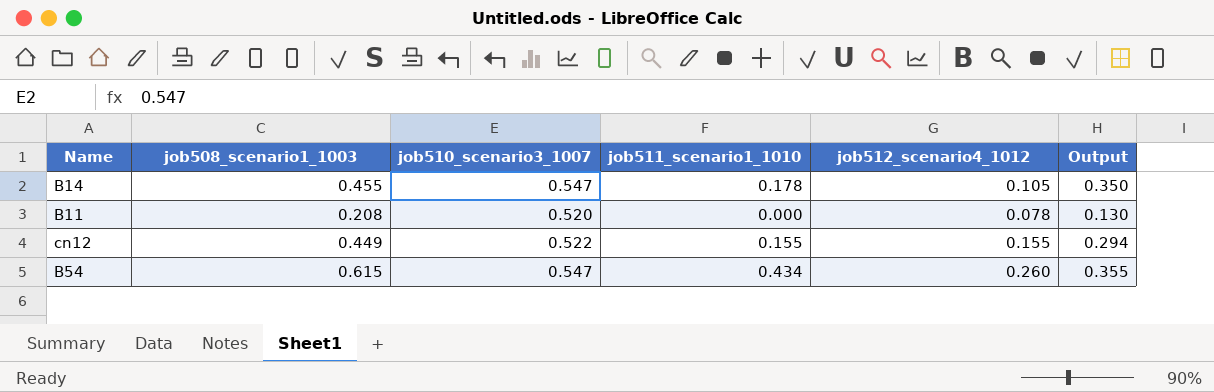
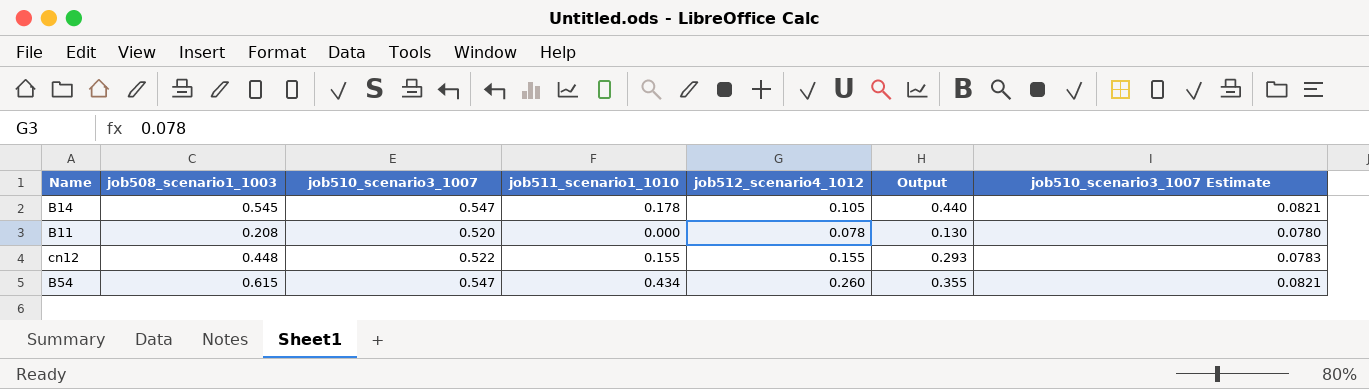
column job510_scenario3_1007 Estimate | formula: none -> [job510_scenario3_1007] * 0.15
B14 | job508_scenario1_1003: 0.455 -> 0.545
B14 | Output: 0.350 -> 0.440
cn12 | job508_scenario1_1003: 0.449 -> 0.448
cn12 | Output: 0.294 -> 0.293

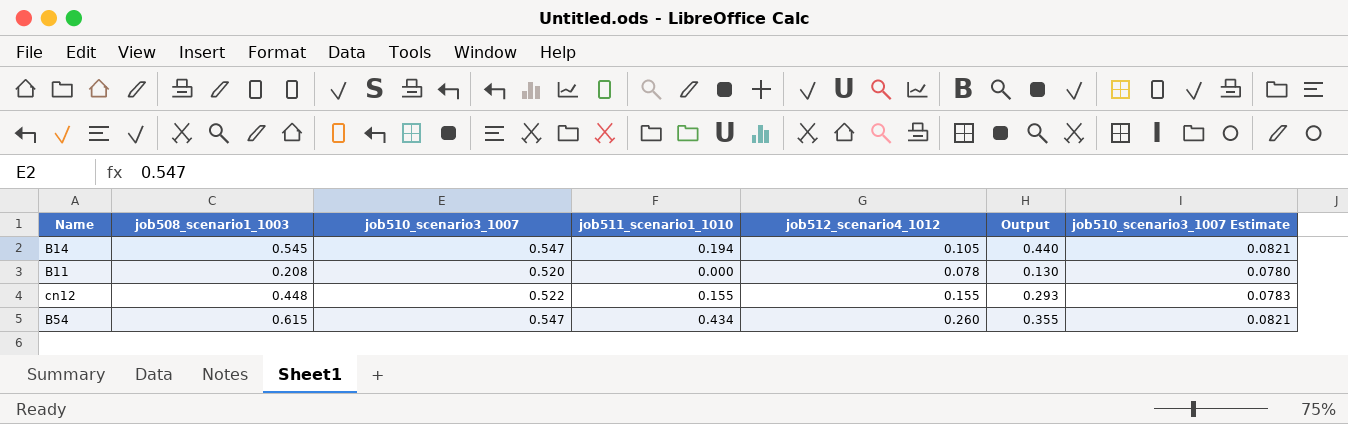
B14 | job511_scenario1_1010: 0.178 -> 0.194

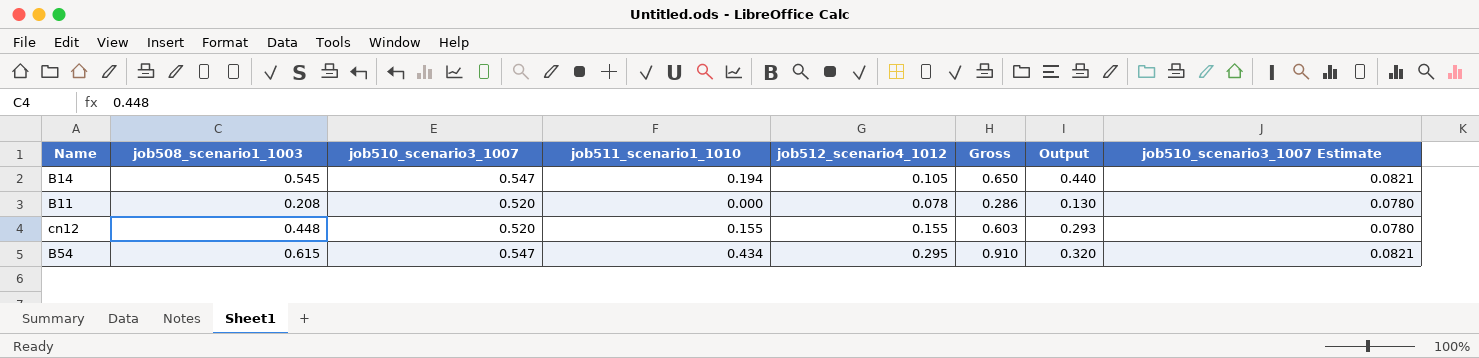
column Gross | formula: none -> [job508_scenario1_1003] + [job512_scenario4_1012]
cn12 | job510_scenario3_1007: 0.522 -> 0.520
cn12 | job510_scenario3_1007 Estimate: 0.0783 -> 0.0780
B54 | job512_scenario4_1012: 0.260 -> 0.295
B54 | Output: 0.355 -> 0.320

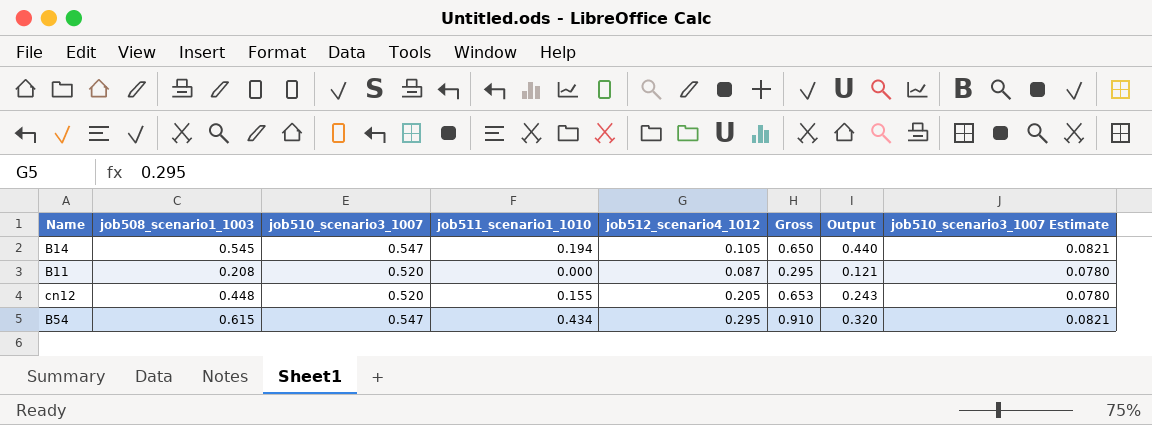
B11 | job512_scenario4_1012: 0.078 -> 0.087
B11 | Gross: 0.286 -> 0.295
B11 | Output: 0.130 -> 0.121
cn12 | job512_scenario4_1012: 0.155 -> 0.205
cn12 | Gross: 0.603 -> 0.653
cn12 | Output: 0.293 -> 0.243

